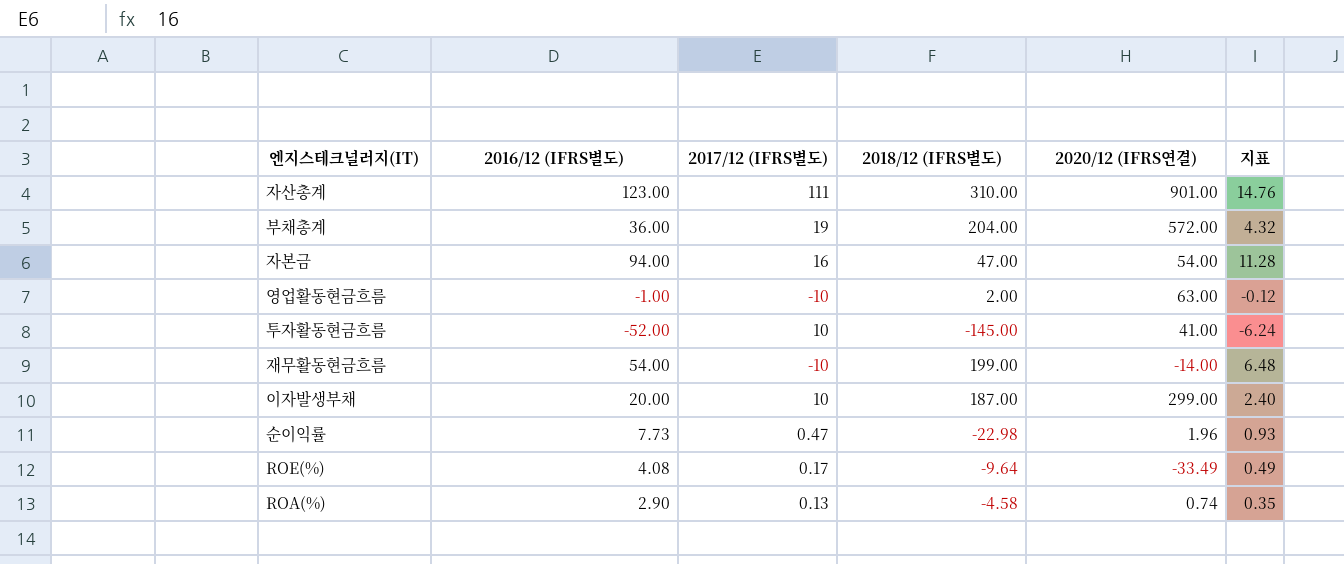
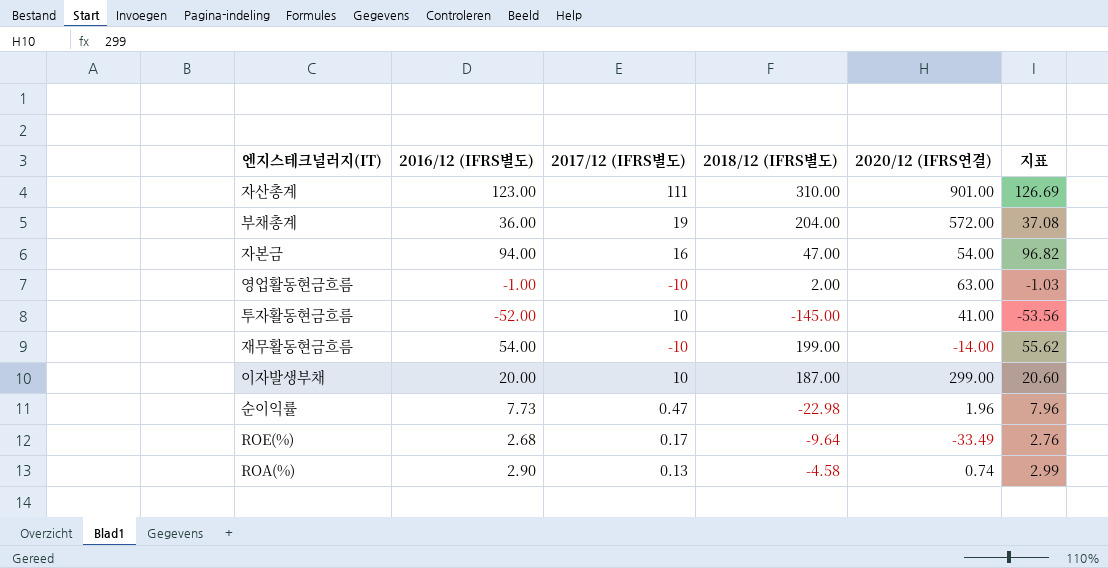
column 지표 | formula: [2016/12 (IFRS별도)] * 0.12 -> [2016/12 (IFRS별도)] * 1.03
ROE(%) | 2016/12 (IFRS별도): 4.08 -> 2.68

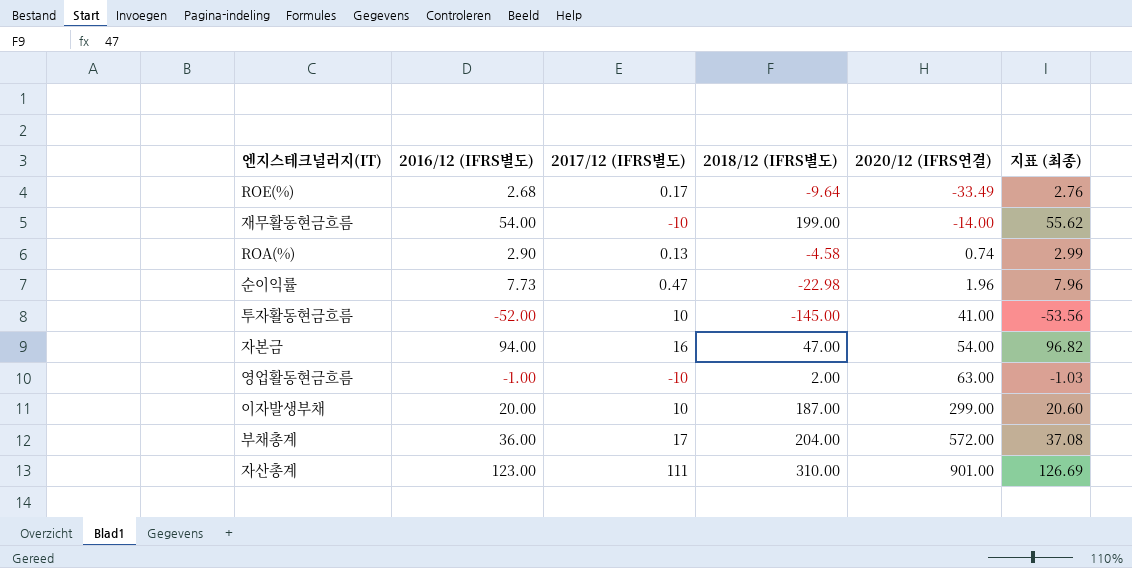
row order: none -> 2020/12 (IFRS연결) ascending
column name: 지표 -> 지표 (최종)
부채총계 | 2017/12 (IFRS별도): 19 -> 17

